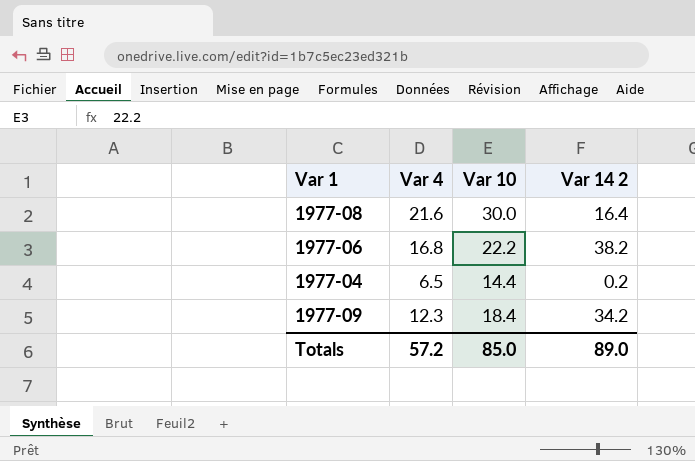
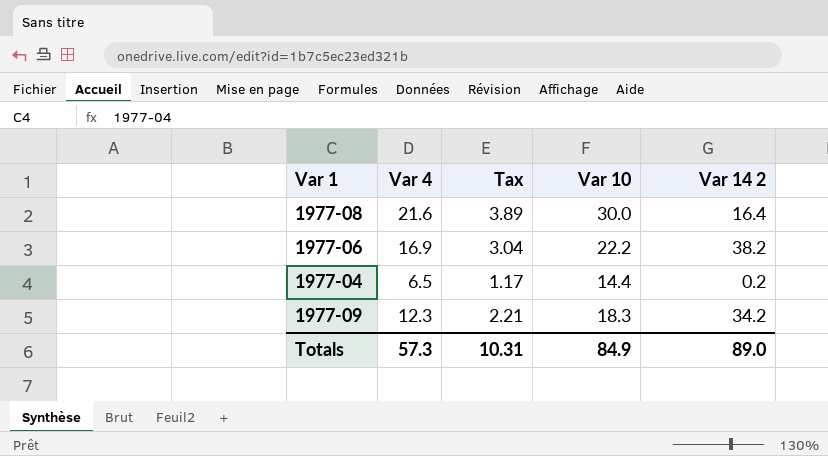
column Tax | formula: none -> [Var 4] * 0.18
1977-06 | Var 4: 16.8 -> 16.9
1977-09 | Var 10: 18.4 -> 18.3
Totals | Var 4: 57.2 -> 57.3
Totals | Var 10: 85.0 -> 84.9

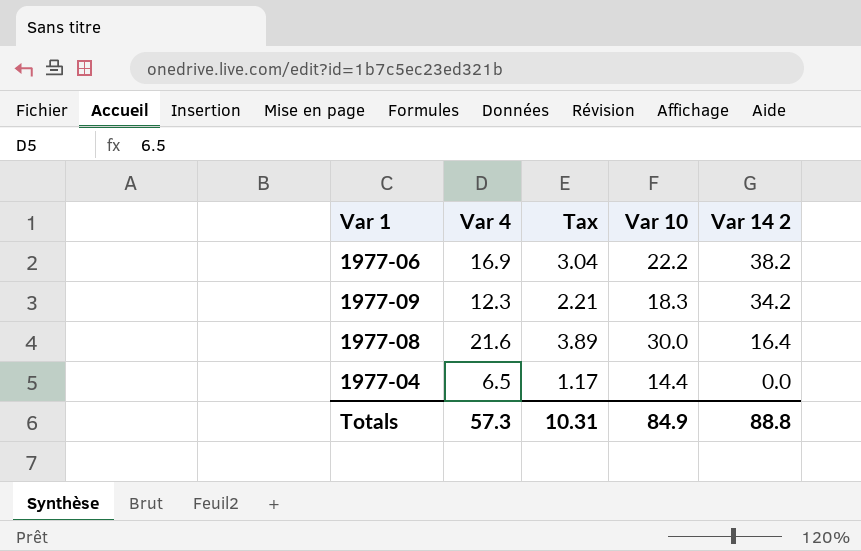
row order: none -> Var 14 2 descending
1977-04 | Var 14 2: 0.2 -> 0.0
Totals | Var 14 2: 89.0 -> 88.8

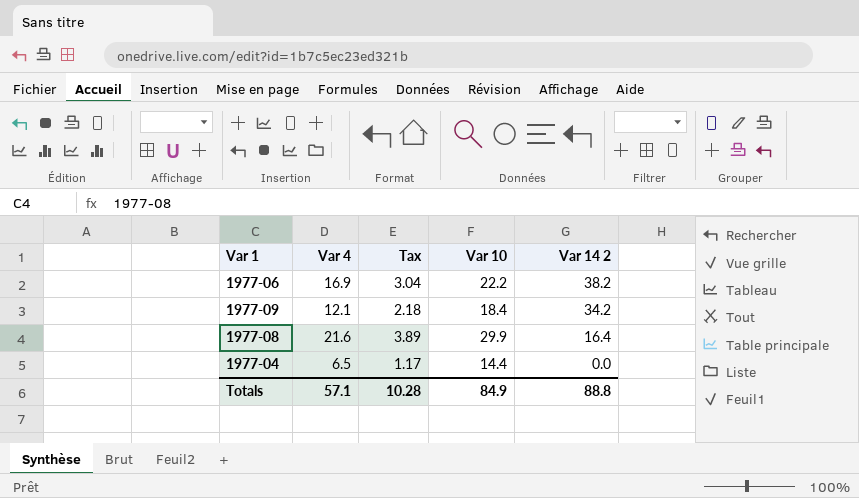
1977-09 | Var 4: 12.3 -> 12.1
1977-09 | Tax: 2.21 -> 2.18
1977-09 | Var 10: 18.3 -> 18.4
1977-08 | Var 10: 30.0 -> 29.9
Totals | Var 4: 57.3 -> 57.1
Totals | Tax: 10.31 -> 10.28

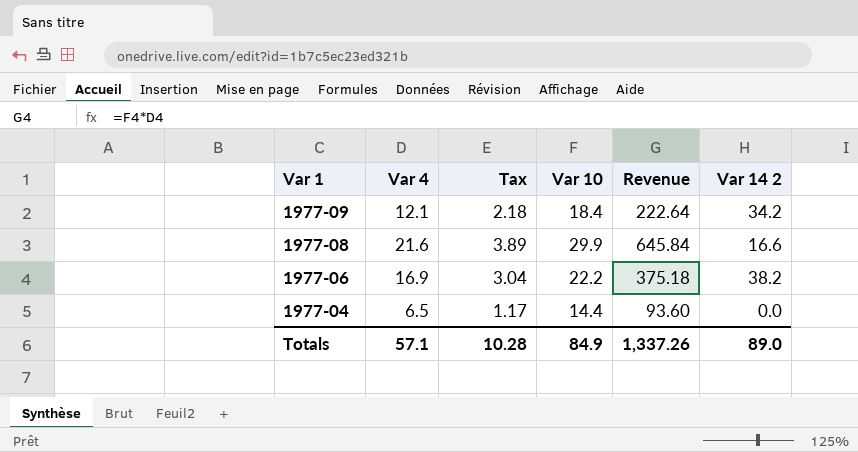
row order: Var 14 2 descending -> Var 1 descending
column Revenue | formula: none -> [Var 4] * [Var 10]
1977-08 | Var 14 2: 16.4 -> 16.6
Totals | Var 14 2: 88.8 -> 89.0

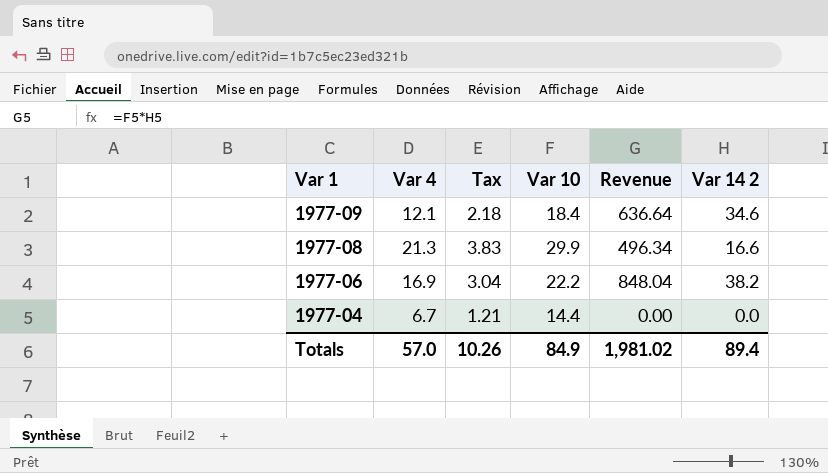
column Revenue | formula: [Var 4] * [Var 10] -> [Var 10] * [Var 14 2]
1977-09 | Var 14 2: 34.2 -> 34.6
1977-08 | Var 4: 21.6 -> 21.3
1977-08 | Tax: 3.89 -> 3.83
1977-04 | Var 4: 6.5 -> 6.7
1977-04 | Tax: 1.17 -> 1.21
Totals | Var 4: 57.1 -> 57.0
Totals | Tax: 10.28 -> 10.26
Totals | Revenue: 1,337.26 -> 1,981.02
Totals | Var 14 2: 89.0 -> 89.4

